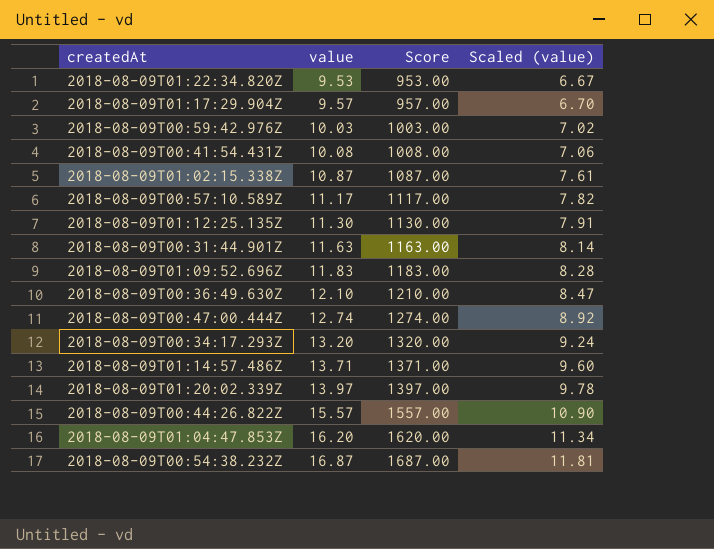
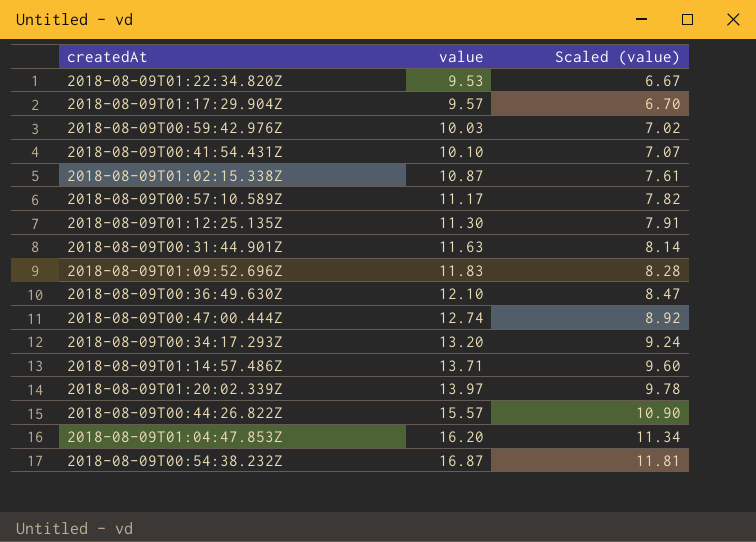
column Score | formula: [value] * 100 -> none
2018-08-09T00:41:54.431Z | value: 10.08 -> 10.10
2018-08-09T00:41:54.431Z | Scaled (value): 7.06 -> 7.07

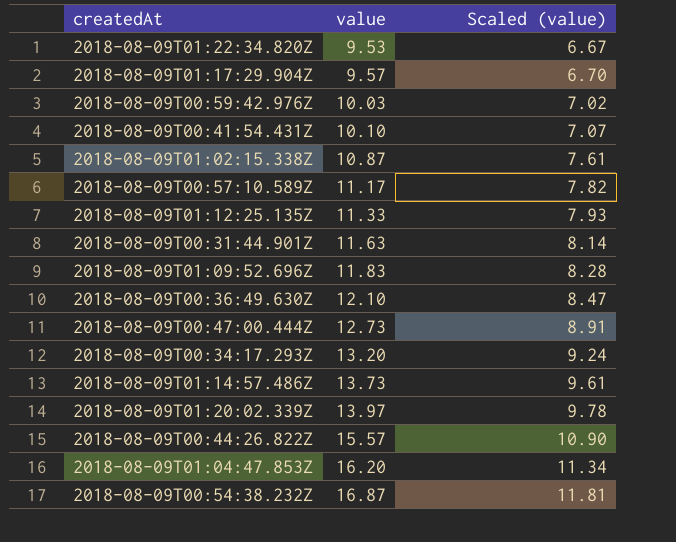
2018-08-09T01:12:25.135Z | value: 11.30 -> 11.33
2018-08-09T01:12:25.135Z | Scaled (value): 7.91 -> 7.93
2018-08-09T00:47:00.444Z | value: 12.74 -> 12.73
2018-08-09T00:47:00.444Z | Scaled (value): 8.92 -> 8.91
2018-08-09T01:14:57.486Z | value: 13.71 -> 13.73
2018-08-09T01:14:57.486Z | Scaled (value): 9.60 -> 9.61

